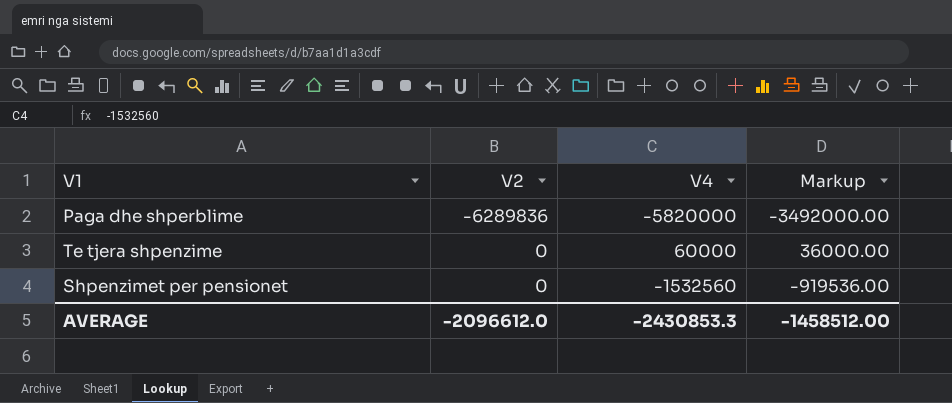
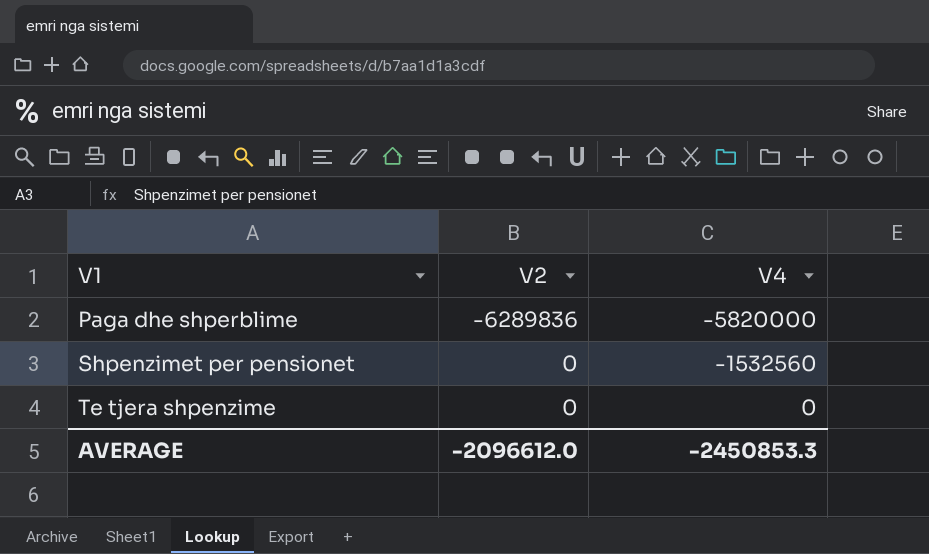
row order: V2 ascending -> V1 ascending
column Markup | formula: [V4] * 0.6 -> none
Te tjera shpenzime | V4: 60000 -> 0
AVERAGE | V4: -2430853.3 -> -2450853.3

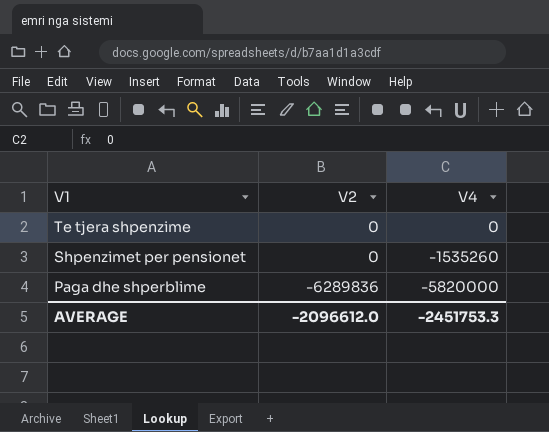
row order: V1 ascending -> V1 descending
Shpenzimet per pensionet | V4: -1532560 -> -1535260
AVERAGE | V4: -2450853.3 -> -2451753.3

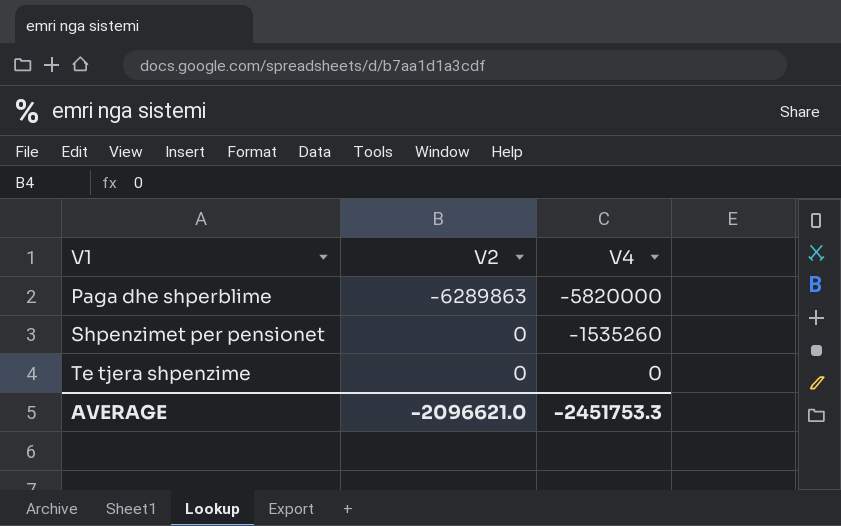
row order: V1 descending -> V1 ascending
Paga dhe shperblime | V2: -6289836 -> -6289863
AVERAGE | V2: -2096612.0 -> -2096621.0

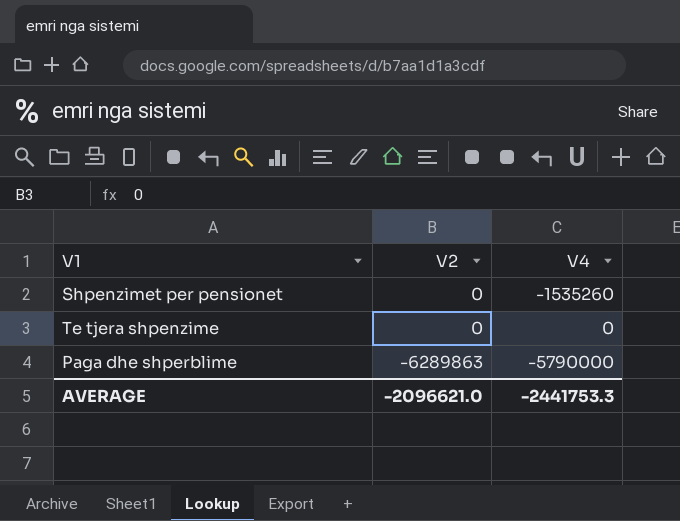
row order: V1 ascending -> V2 descending
Paga dhe shperblime | V4: -5820000 -> -5790000
AVERAGE | V4: -2451753.3 -> -2441753.3

